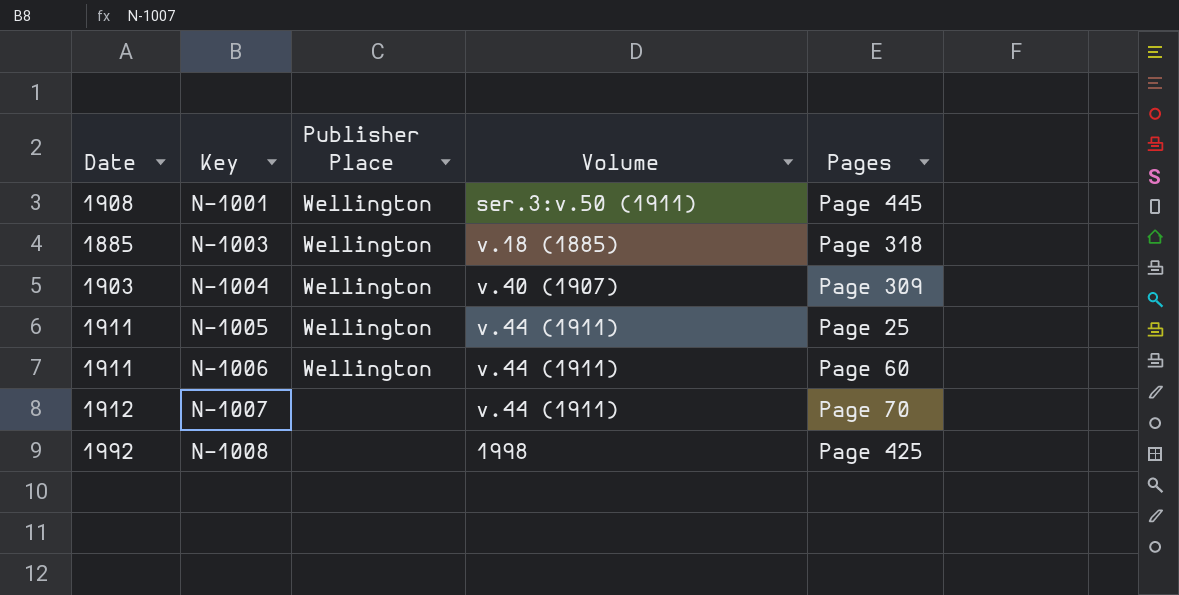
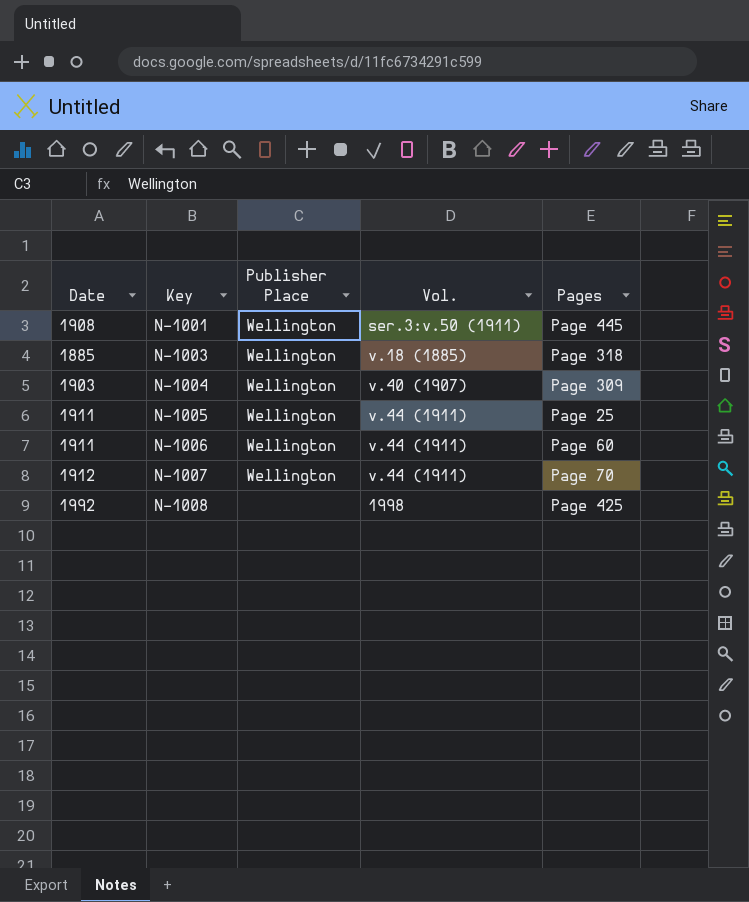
column name: Volume -> Vol.
N-1007 | Publisher Place: none -> Wellington

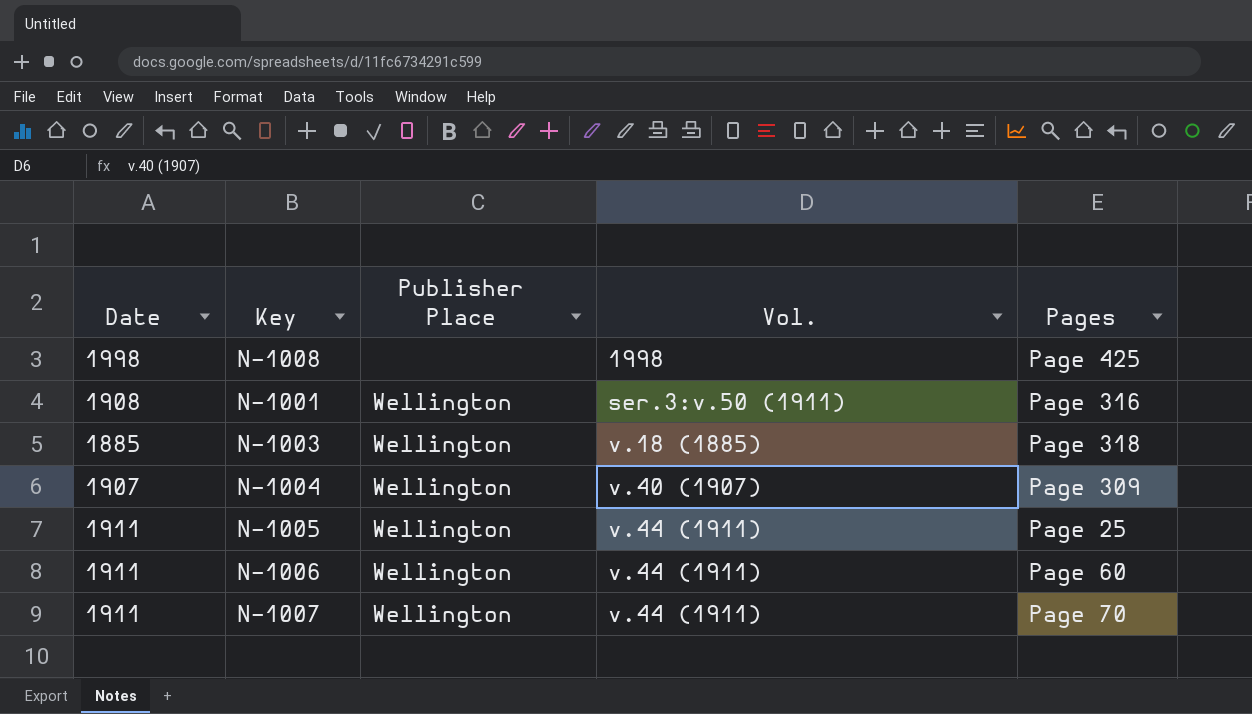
row order: Key ascending -> Vol. ascending
N-1008 | Date: 1992 -> 1998
N-1001 | Pages: Page 445 -> Page 316
N-1004 | Date: 1903 -> 1907
N-1007 | Date: 1912 -> 1911

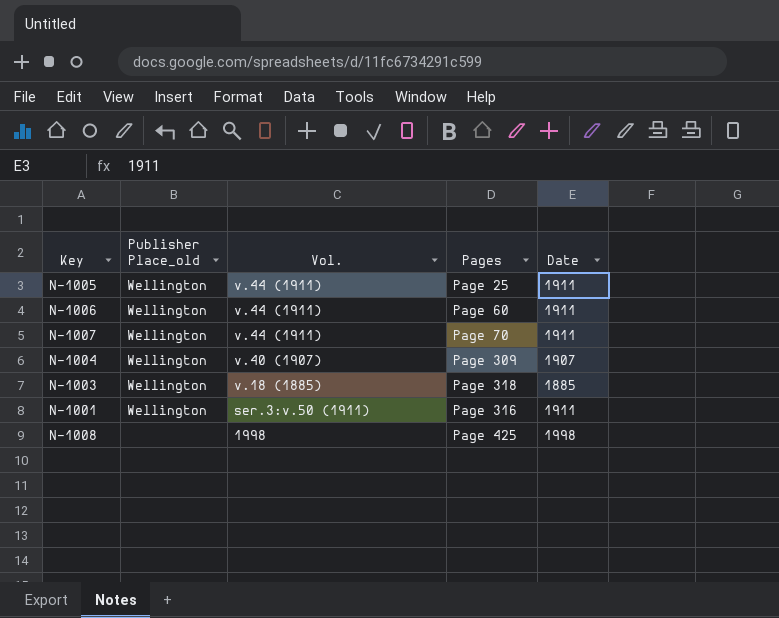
row order: Vol. ascending -> Vol. descending
column name: Publisher Place -> Publisher Place_old
column Date | position: 1 -> 5
N-1001 | Date: 1908 -> 1911

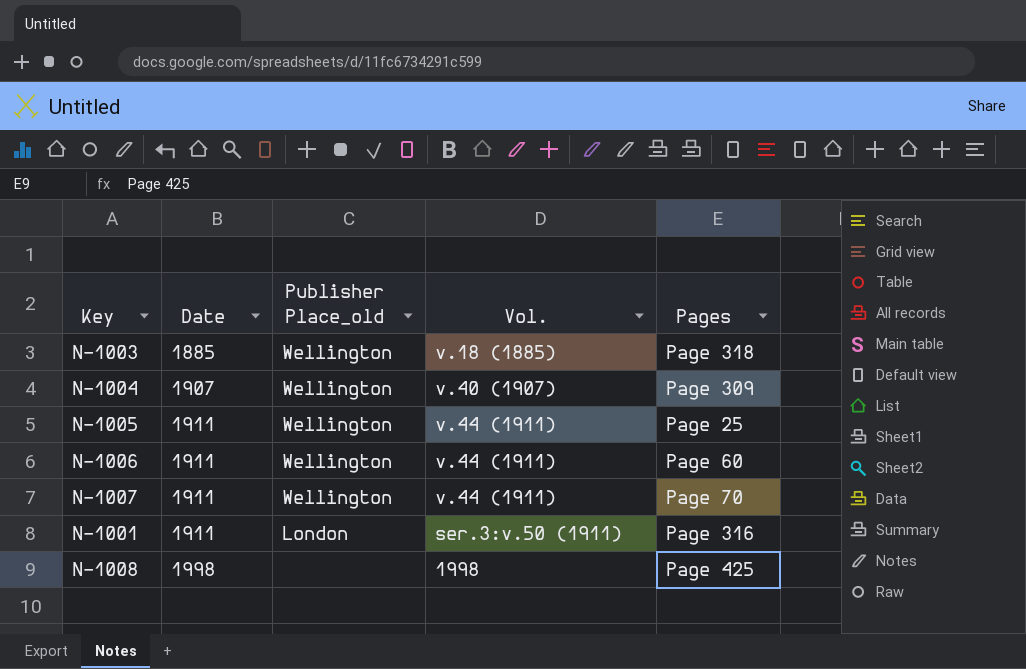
row order: Vol. descending -> Date ascending
column Date | position: 5 -> 2
N-1001 | Publisher Place_old: Wellington -> London

